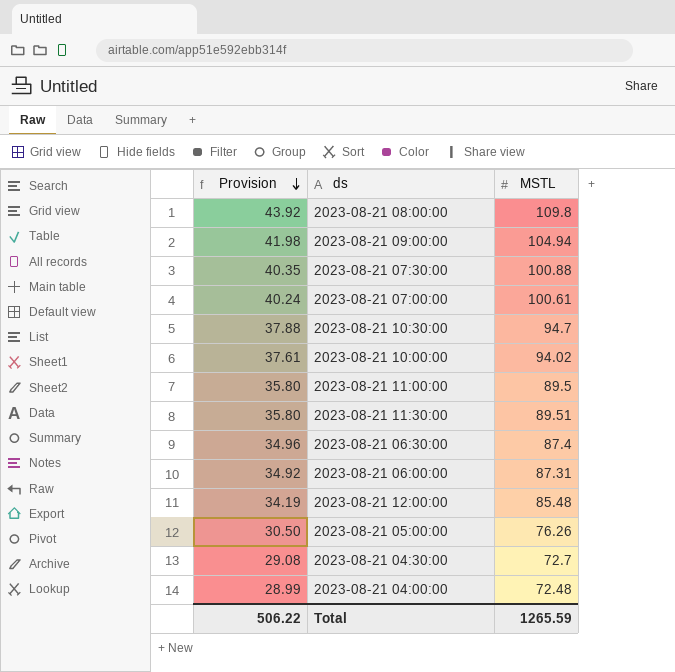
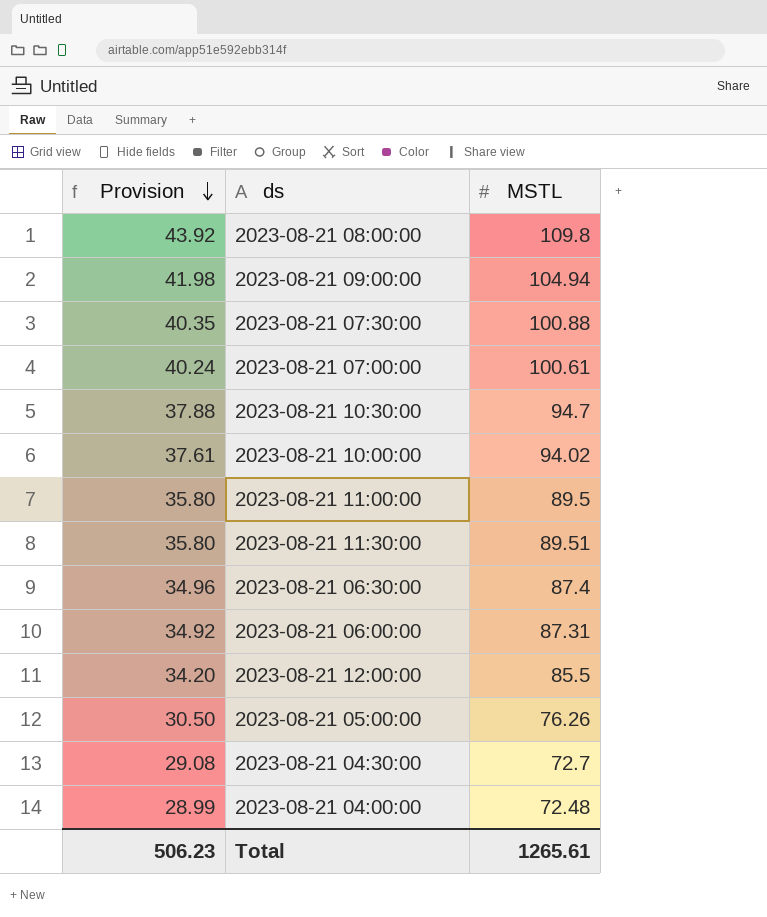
2023-08-21 12:00:00 | Provision: 34.19 -> 34.20
2023-08-21 12:00:00 | MSTL: 85.48 -> 85.5
Total | Provision: 506.22 -> 506.23
Total | MSTL: 1265.59 -> 1265.61

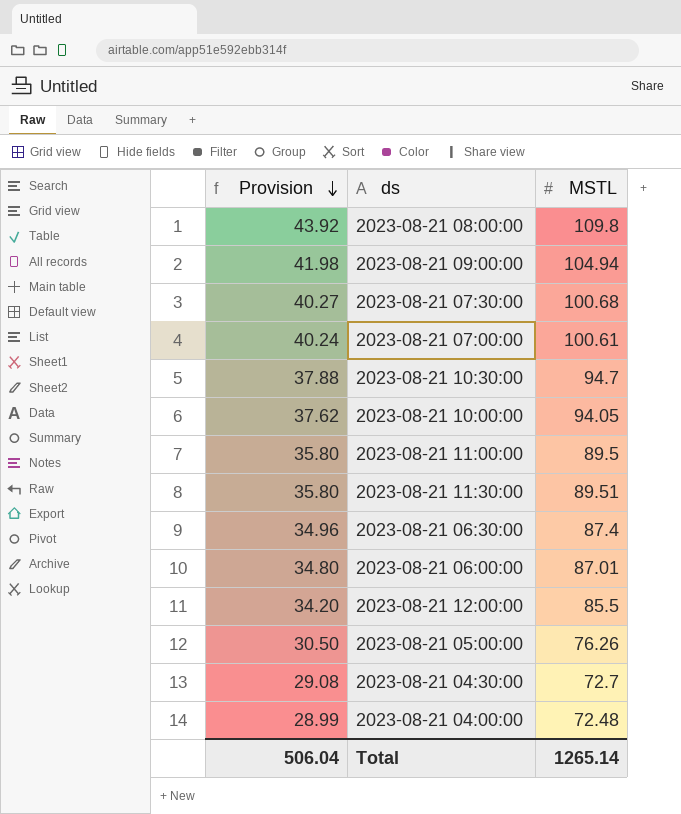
2023-08-21 07:30:00 | Provision: 40.35 -> 40.27
2023-08-21 07:30:00 | MSTL: 100.88 -> 100.68
2023-08-21 10:00:00 | Provision: 37.61 -> 37.62
2023-08-21 10:00:00 | MSTL: 94.02 -> 94.05
2023-08-21 06:00:00 | Provision: 34.92 -> 34.80
2023-08-21 06:00:00 | MSTL: 87.31 -> 87.01
Total | Provision: 506.23 -> 506.04
Total | MSTL: 1265.61 -> 1265.14

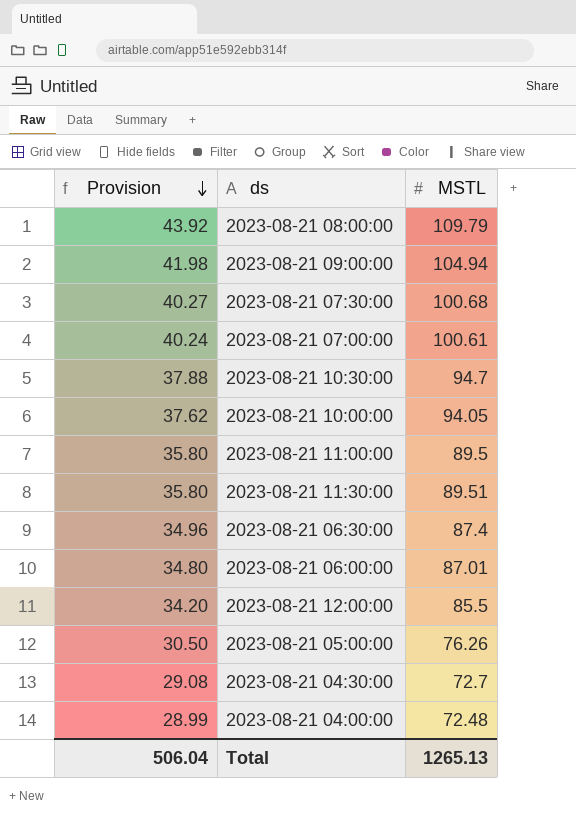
2023-08-21 08:00:00 | MSTL: 109.8 -> 109.79
Total | MSTL: 1265.14 -> 1265.13

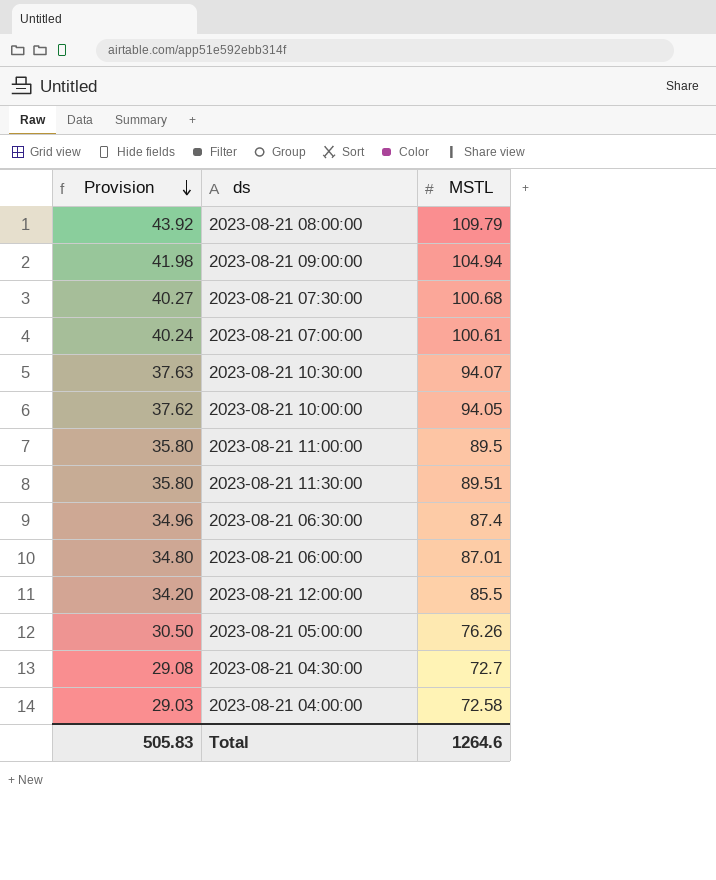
2023-08-21 10:30:00 | Provision: 37.88 -> 37.63
2023-08-21 10:30:00 | MSTL: 94.7 -> 94.07
2023-08-21 04:00:00 | Provision: 28.99 -> 29.03
2023-08-21 04:00:00 | MSTL: 72.48 -> 72.58
Total | Provision: 506.04 -> 505.83
Total | MSTL: 1265.13 -> 1264.6

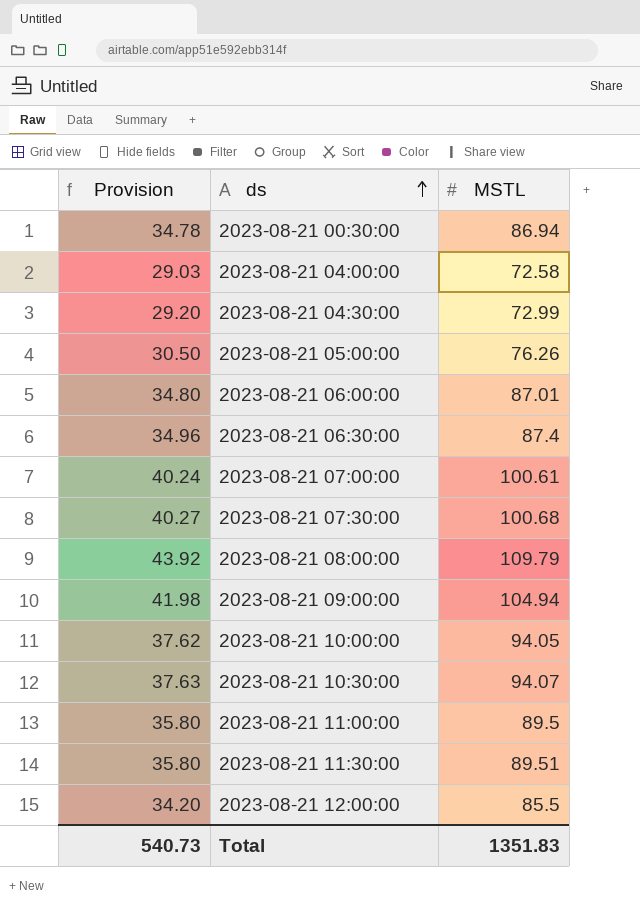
row order: Provision descending -> ds ascending
row 2023-08-21 00:30:00: none -> 34.78 | 86.94
2023-08-21 04:30:00 | Provision: 29.08 -> 29.20
2023-08-21 04:30:00 | MSTL: 72.7 -> 72.99
Total | Provision: 505.83 -> 540.73
Total | MSTL: 1264.6 -> 1351.83

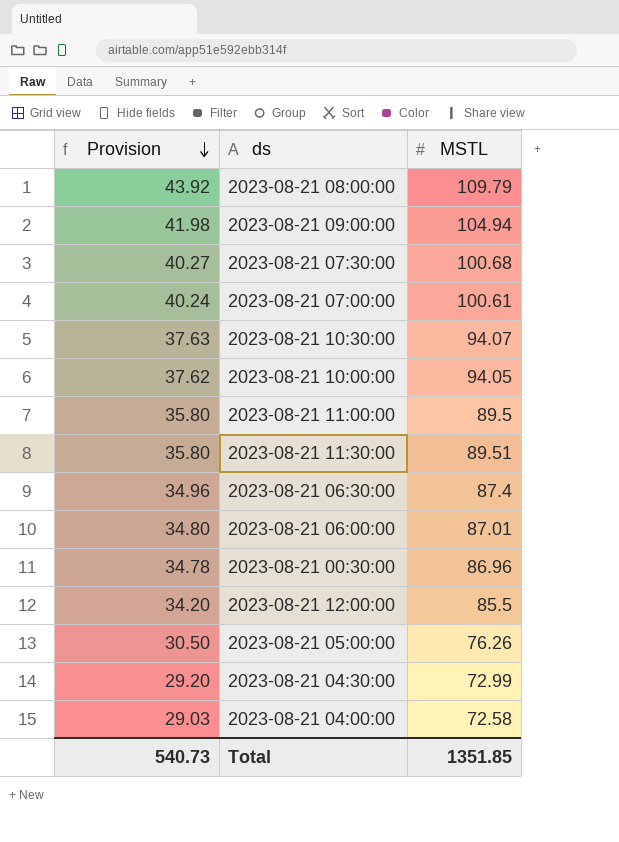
row order: ds ascending -> Provision descending
2023-08-21 00:30:00 | MSTL: 86.94 -> 86.96
Total | MSTL: 1351.83 -> 1351.85

